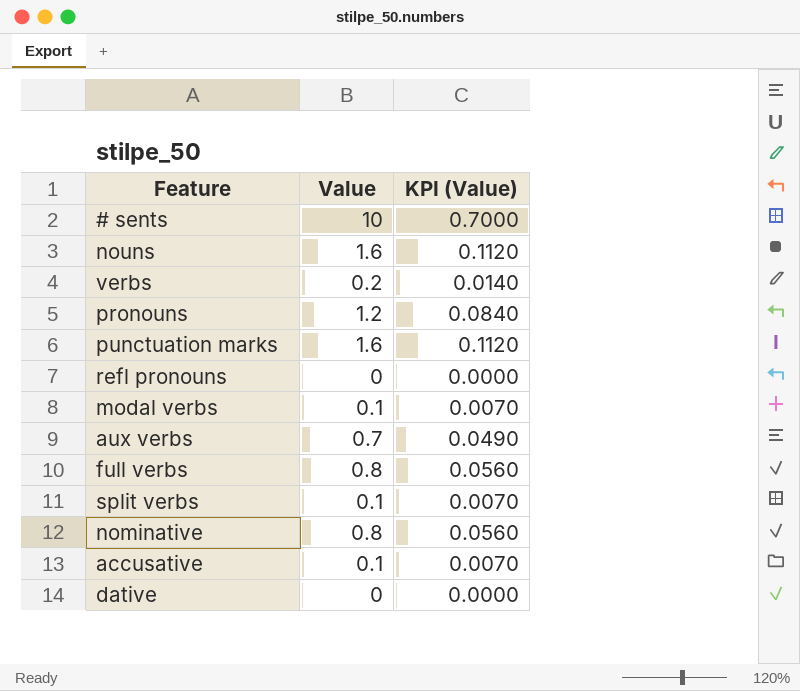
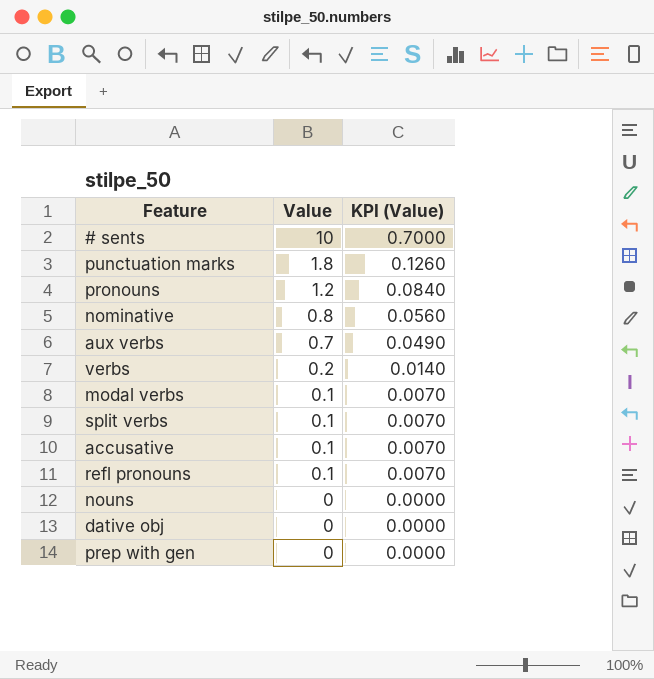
row order: none -> Value descending
row full verbs: 0.8 | 0.0560 -> none
row dative: 0 | 0.0000 -> none
punctuation marks | Value: 1.6 -> 1.8
punctuation marks | KPI (Value): 0.1120 -> 0.1260
refl pronouns | Value: 0 -> 0.1
refl pronouns | KPI (Value): 0.0000 -> 0.0070
nouns | Value: 1.6 -> 0
nouns | KPI (Value): 0.1120 -> 0.0000
row dative obj: none -> 0 | 0.0000
row prep with gen: none -> 0 | 0.0000

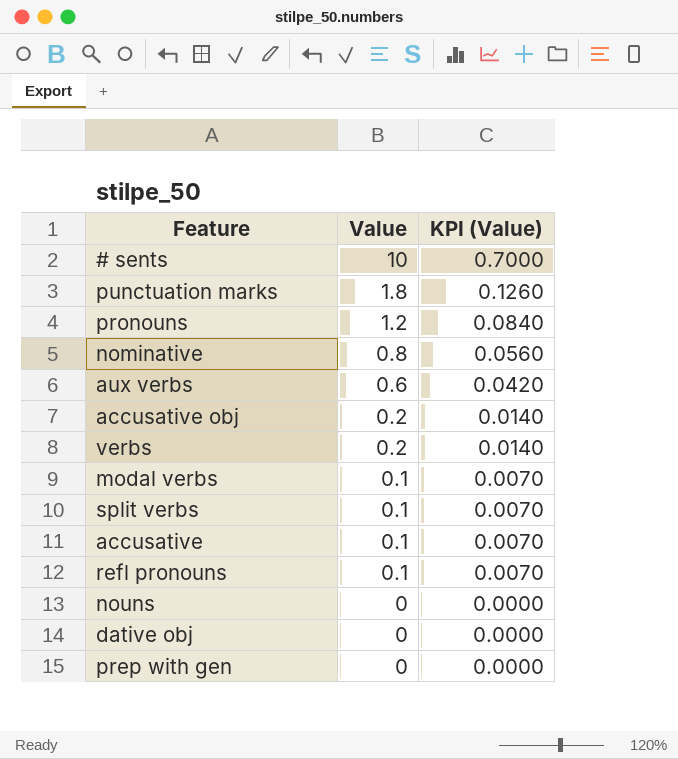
aux verbs | Value: 0.7 -> 0.6
aux verbs | KPI (Value): 0.0490 -> 0.0420
row accusative obj: none -> 0.2 | 0.0140

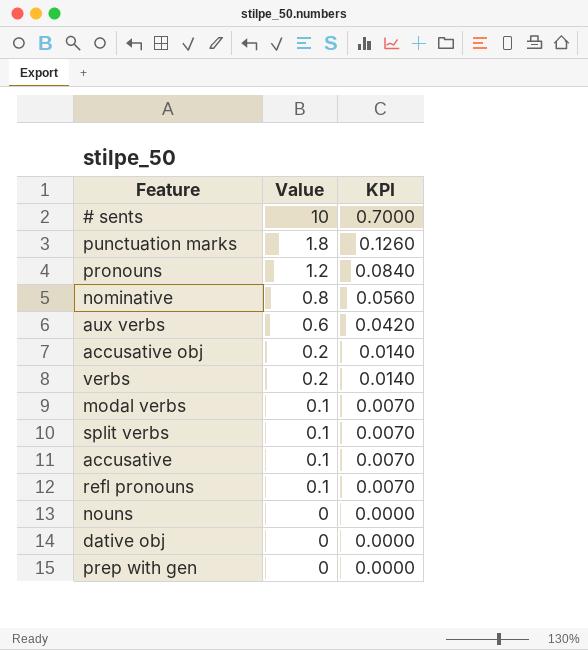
column name: KPI (Value) -> KPI

